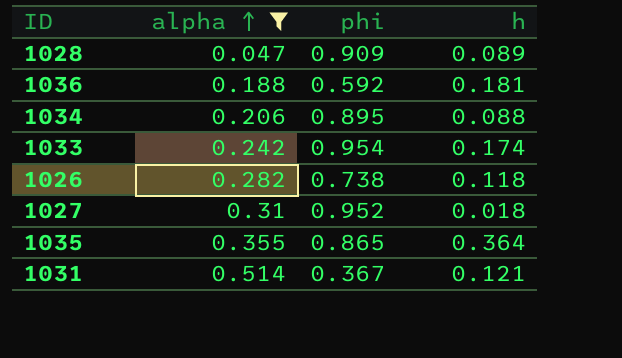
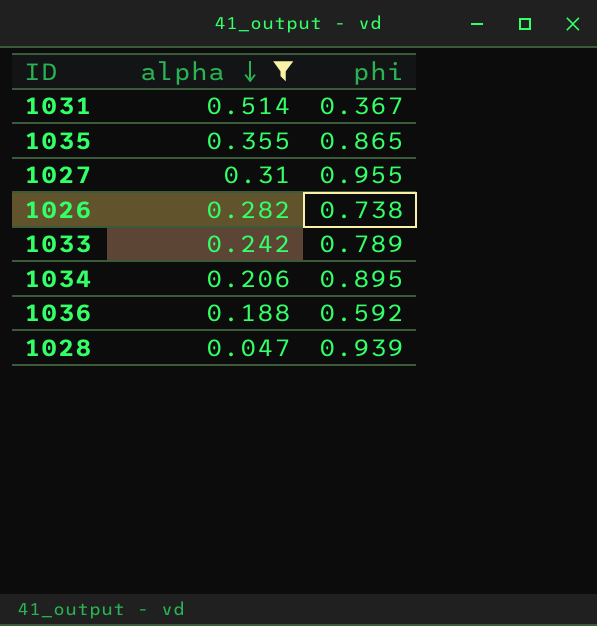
row order: alpha ascending -> alpha descending
column h | position: 4 -> none
1027 | phi: 0.952 -> 0.955
1033 | phi: 0.954 -> 0.789
1028 | phi: 0.909 -> 0.939

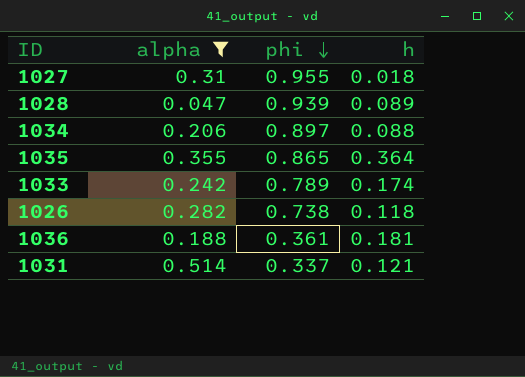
row order: alpha descending -> phi descending
column h | position: none -> 4
1034 | phi: 0.895 -> 0.897
1036 | phi: 0.592 -> 0.361
1031 | phi: 0.367 -> 0.337

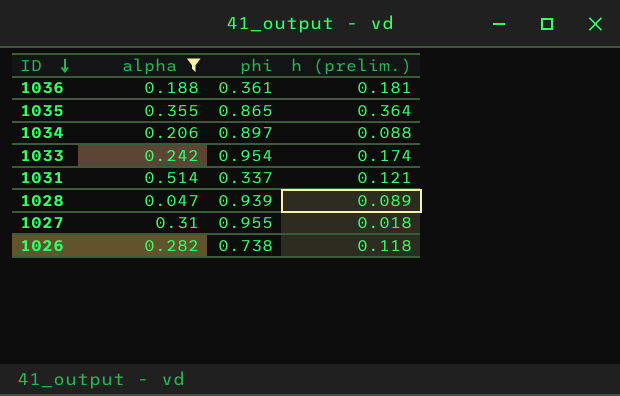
row order: phi descending -> ID descending
column name: h -> h (prelim.)
1033 | phi: 0.789 -> 0.954

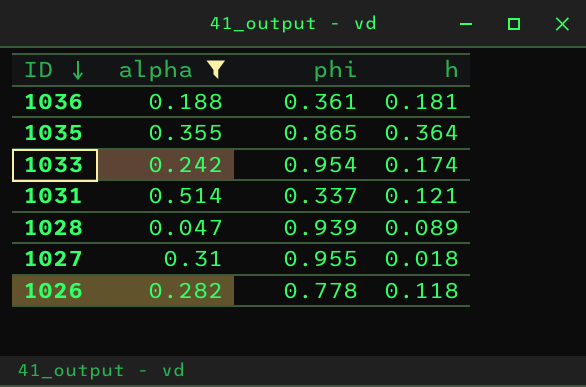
column name: h (prelim.) -> h
row 1034: 0.206 | 0.897 | 0.088 -> none
1026 | phi: 0.738 -> 0.778

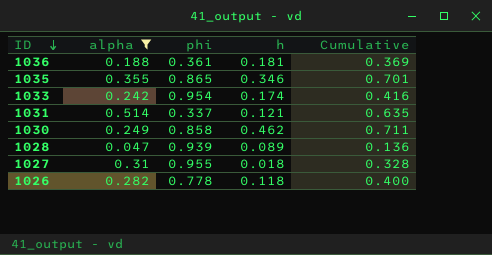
column Cumulative | formula: none -> [alpha] + [h]
1035 | h: 0.364 -> 0.346
row 1030: none -> 0.249 | 0.858 | 0.462 | 0.711

